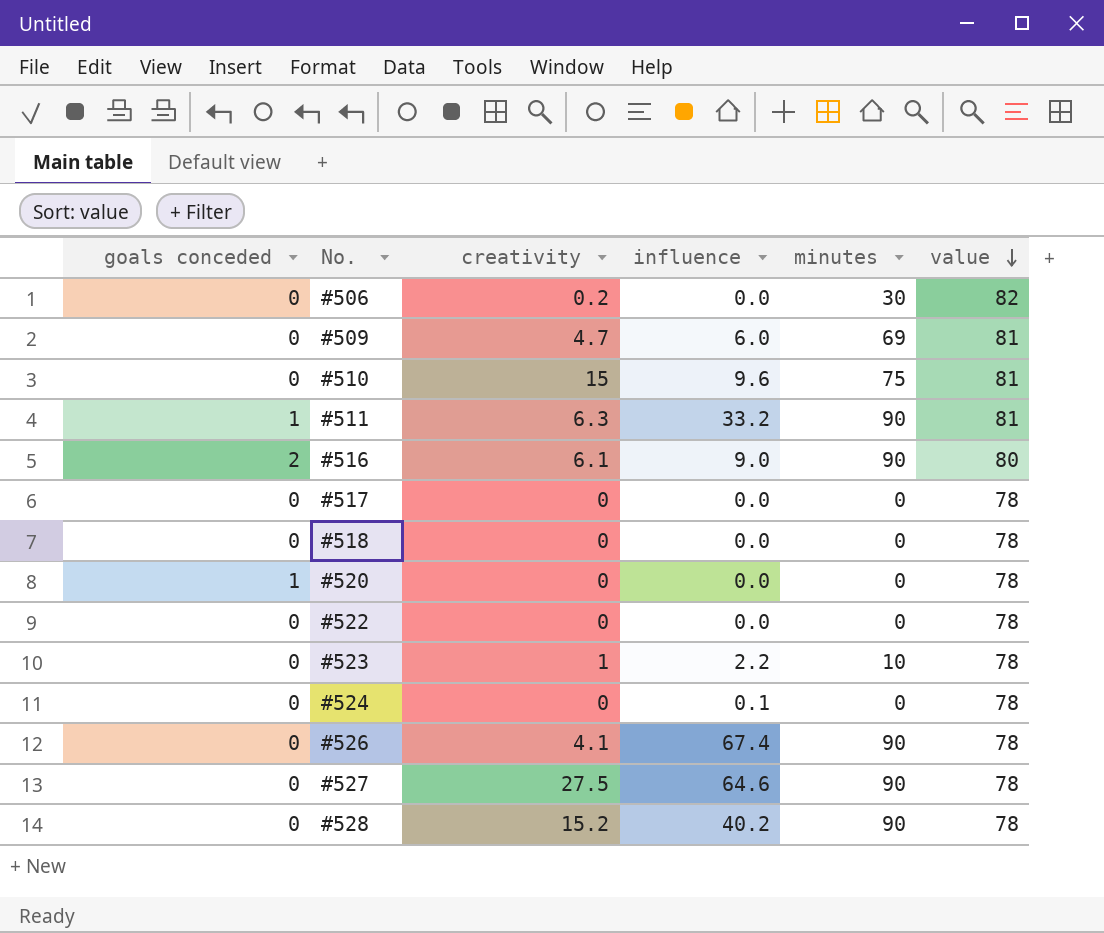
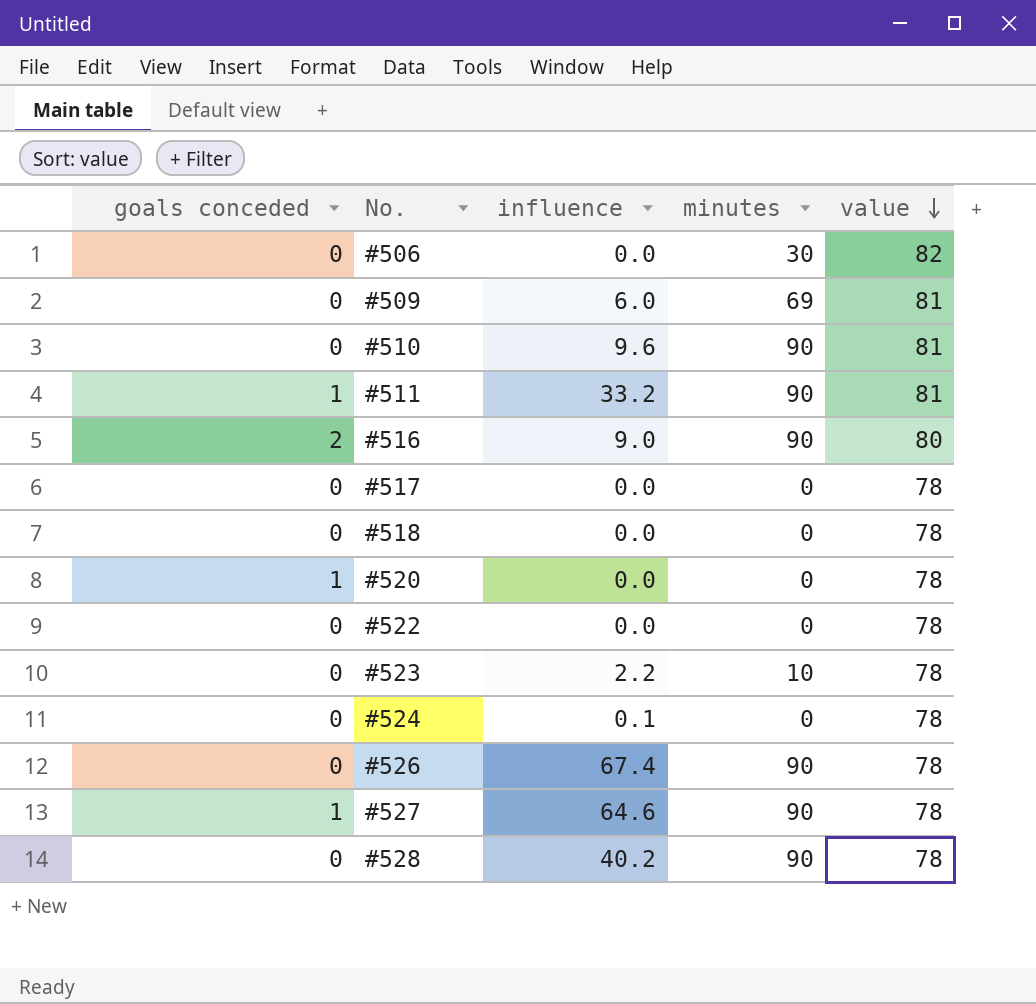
column creativity | position: 3 -> none
#510 | minutes: 75 -> 90
#527 | goals conceded: 0 -> 1

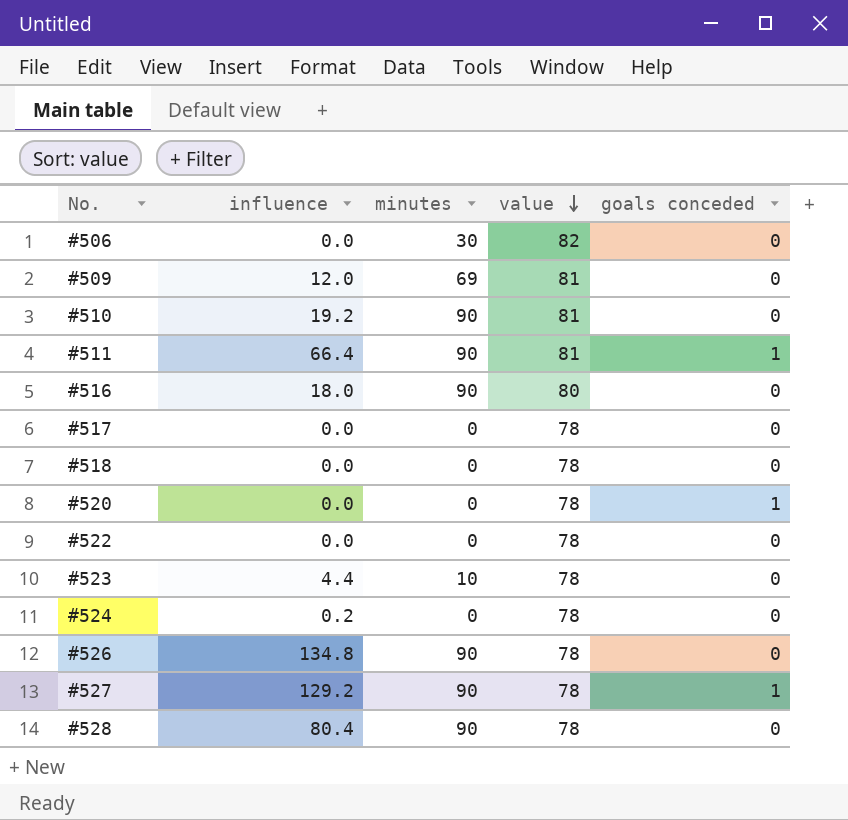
column goals conceded | position: 1 -> 5
#509 | influence: 6.0 -> 12.0
#510 | influence: 9.6 -> 19.2
#511 | influence: 33.2 -> 66.4
#516 | influence: 9.0 -> 18.0
#516 | goals conceded: 2 -> 0
#523 | influence: 2.2 -> 4.4
#524 | influence: 0.1 -> 0.2
#526 | influence: 67.4 -> 134.8
#527 | influence: 64.6 -> 129.2
#528 | influence: 40.2 -> 80.4

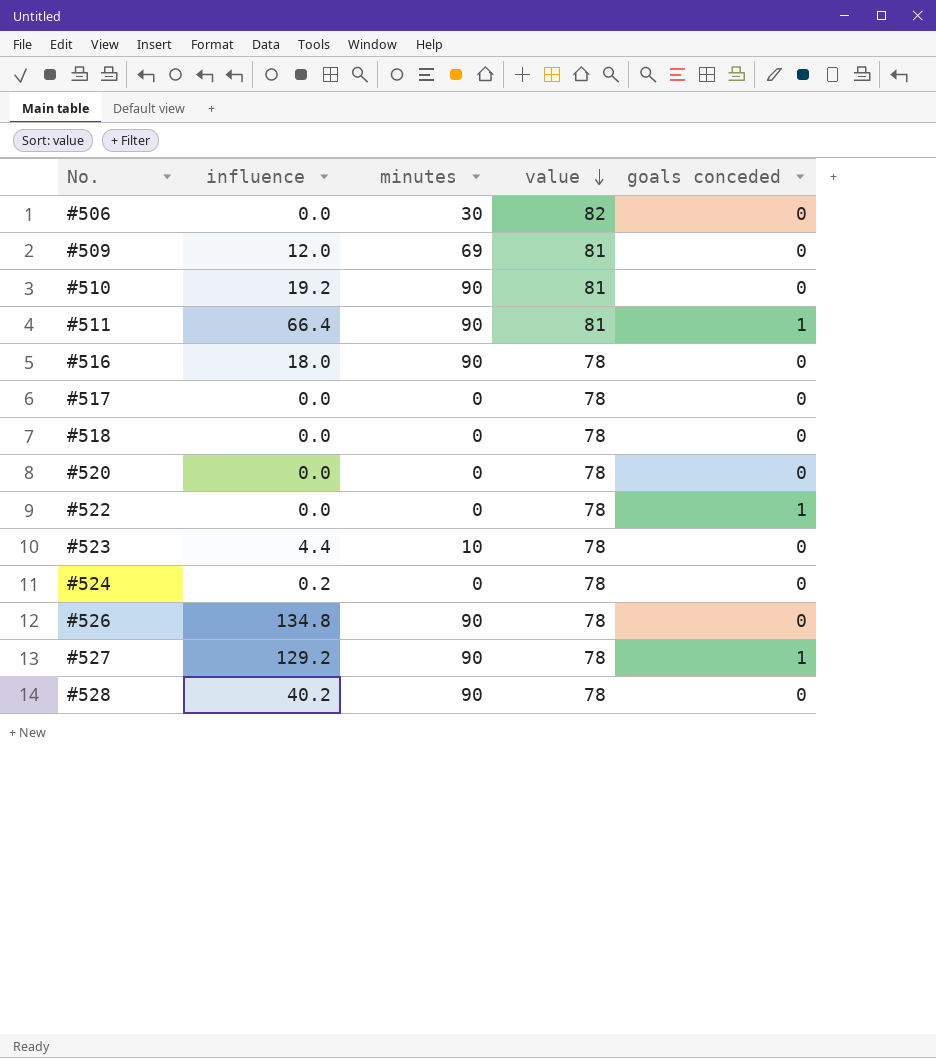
#516 | value: 80 -> 78
#520 | goals conceded: 1 -> 0
#522 | goals conceded: 0 -> 1
#528 | influence: 80.4 -> 40.2

